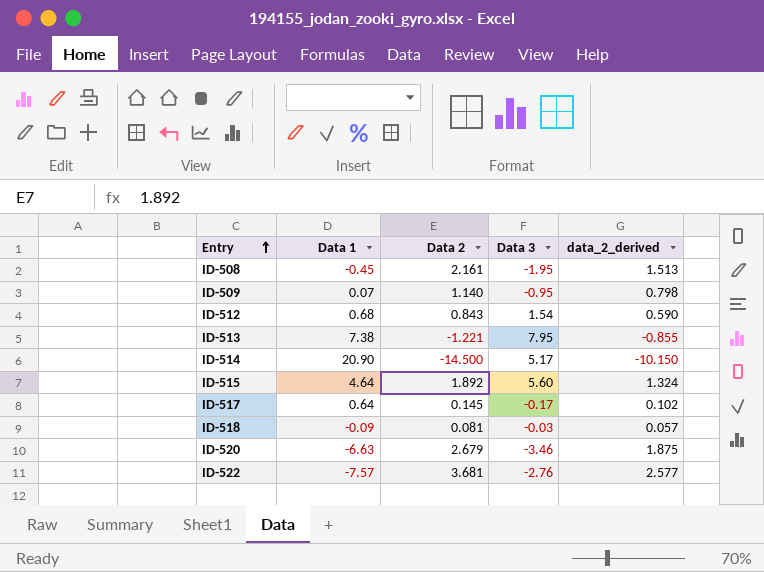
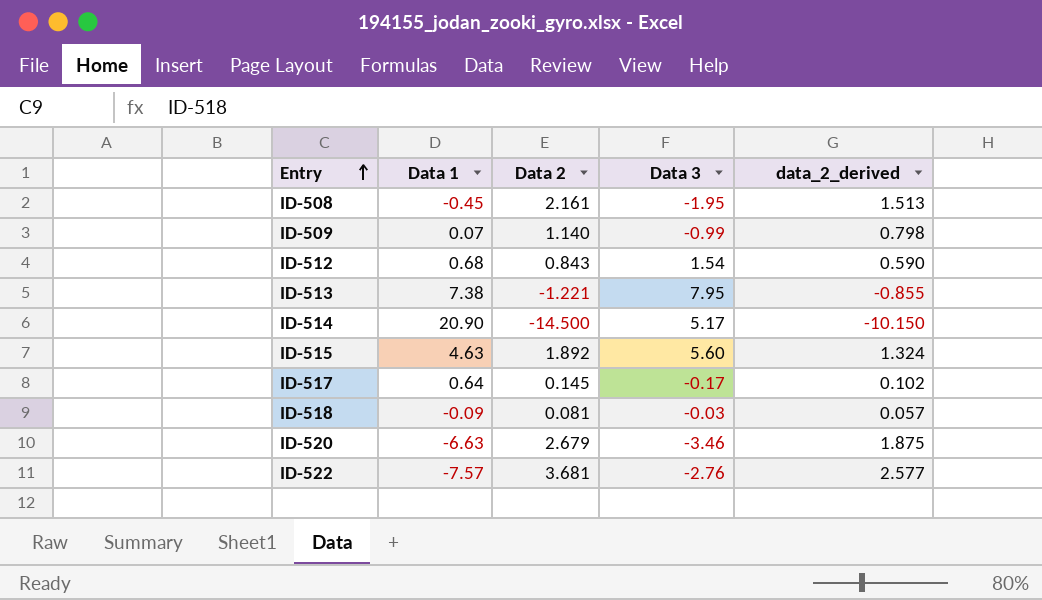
ID-509 | Data 3: -0.95 -> -0.99
ID-515 | Data 1: 4.64 -> 4.63

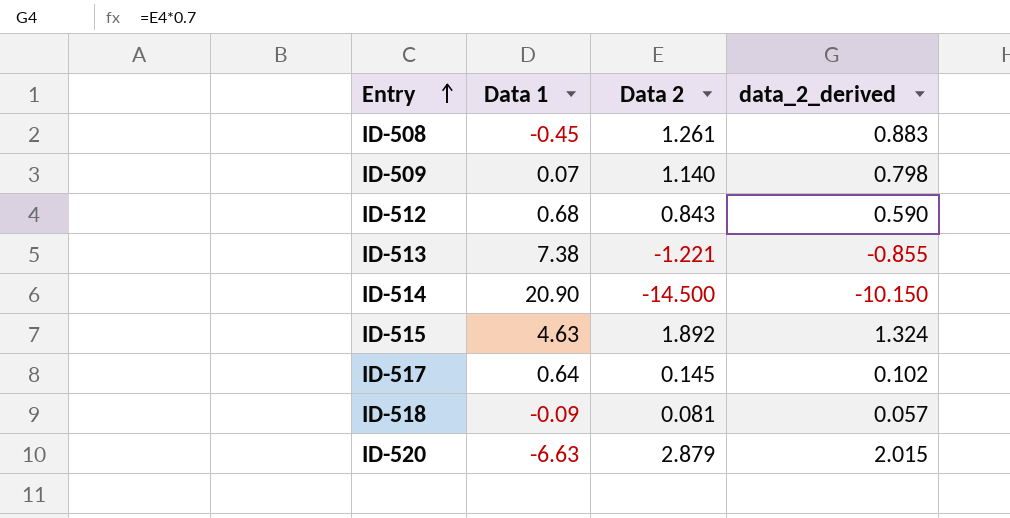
column Data 3 | position: 4 -> none
row ID-522: -7.57 | 3.681 | -2.76 | 2.577 -> none
ID-508 | Data 2: 2.161 -> 1.261
ID-508 | data_2_derived: 1.513 -> 0.883
ID-520 | Data 2: 2.679 -> 2.879
ID-520 | data_2_derived: 1.875 -> 2.015

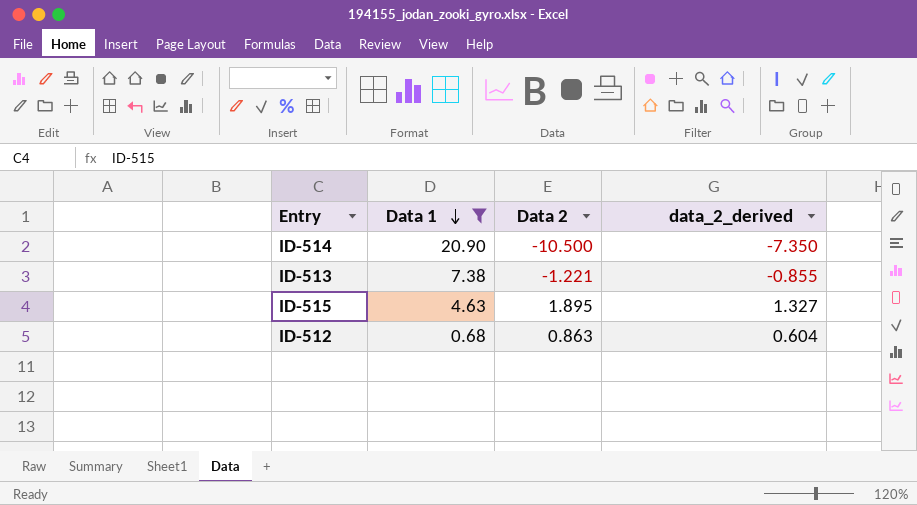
filter: none -> Data 1 >= 0.68
row order: Entry ascending -> Data 1 descending
ID-514 | Data 2: -14.500 -> -10.500
ID-514 | data_2_derived: -10.150 -> -7.350
ID-515 | Data 2: 1.892 -> 1.895
ID-515 | data_2_derived: 1.324 -> 1.327
ID-512 | Data 2: 0.843 -> 0.863
ID-512 | data_2_derived: 0.590 -> 0.604

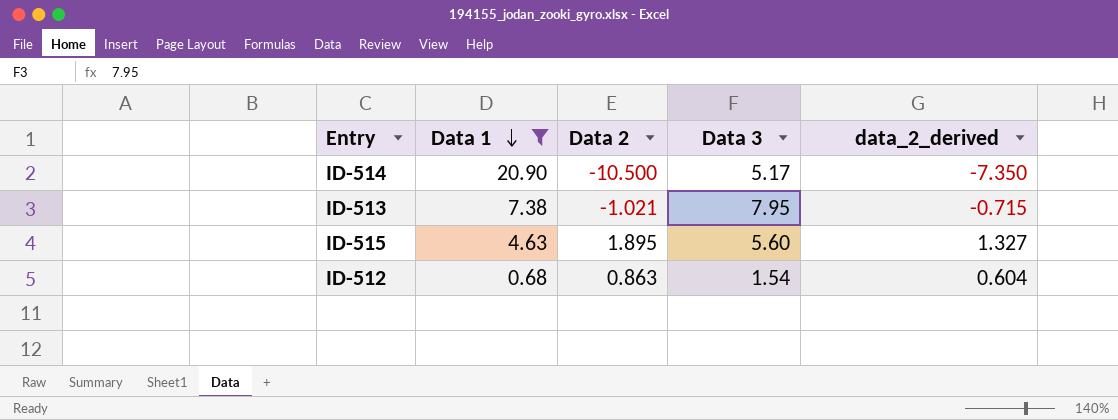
column Data 3 | position: none -> 4
ID-513 | Data 2: -1.221 -> -1.021
ID-513 | data_2_derived: -0.855 -> -0.715

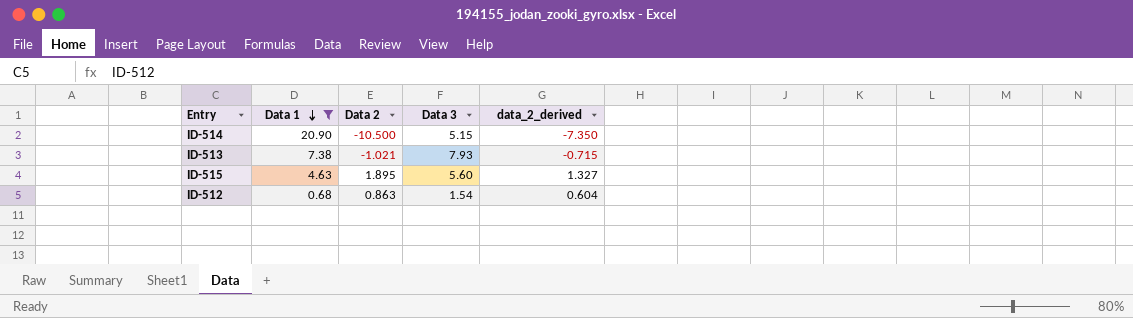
ID-514 | Data 3: 5.17 -> 5.15
ID-513 | Data 3: 7.95 -> 7.93

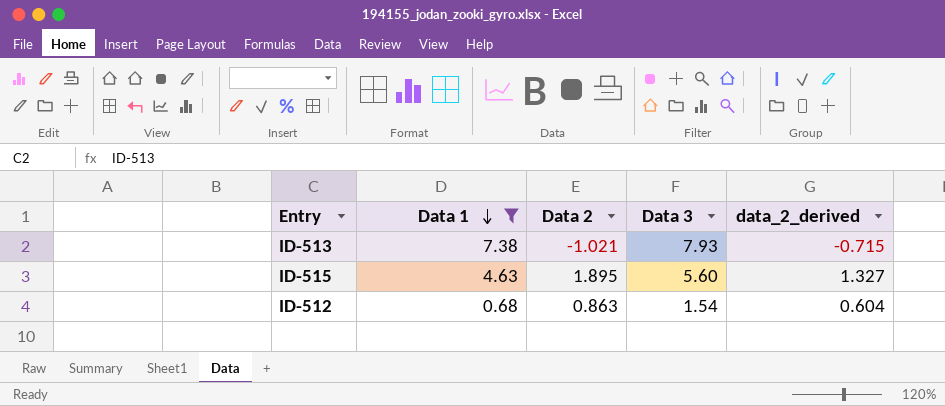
row ID-514: 20.90 | -10.500 | 5.15 | -7.350 -> none

